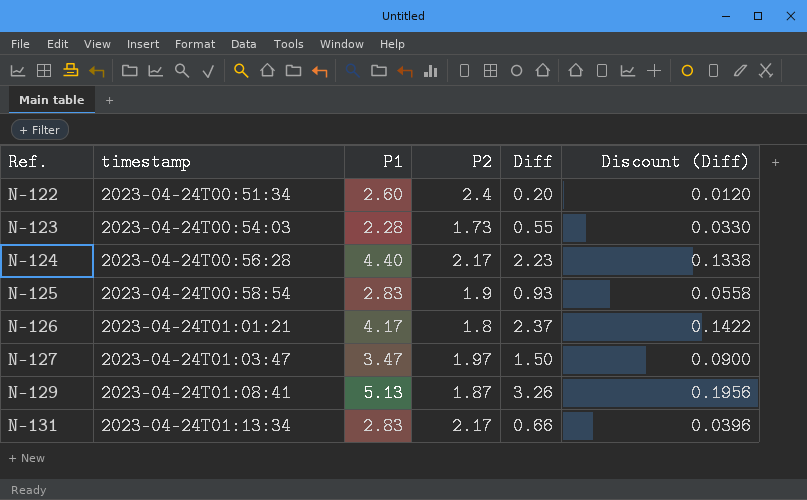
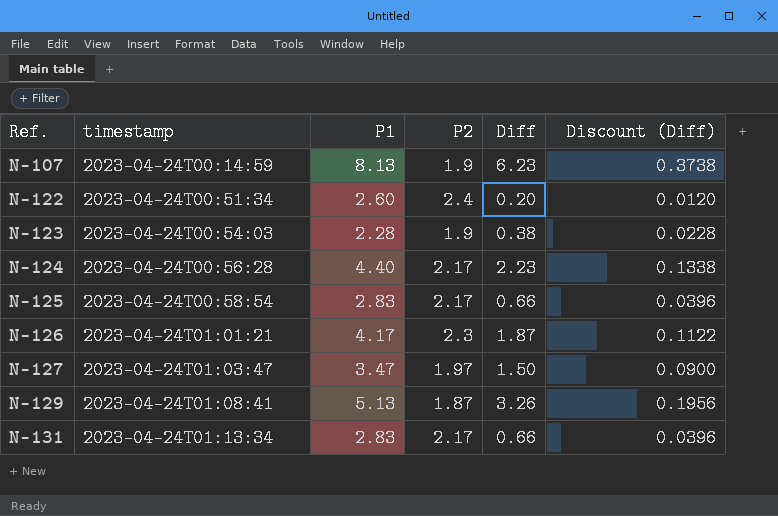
row N-107: none -> 2023-04-24T00:14:59 | 8.13 | 1.9 | 6.23 | 0.3738
N-123 | P2: 1.73 -> 1.9
N-123 | Diff: 0.55 -> 0.38
N-123 | Discount (Diff): 0.0330 -> 0.0228
N-125 | P2: 1.9 -> 2.17
N-125 | Diff: 0.93 -> 0.66
N-125 | Discount (Diff): 0.0558 -> 0.0396
N-126 | P2: 1.8 -> 2.3
N-126 | Diff: 2.37 -> 1.87
N-126 | Discount (Diff): 0.1422 -> 0.1122

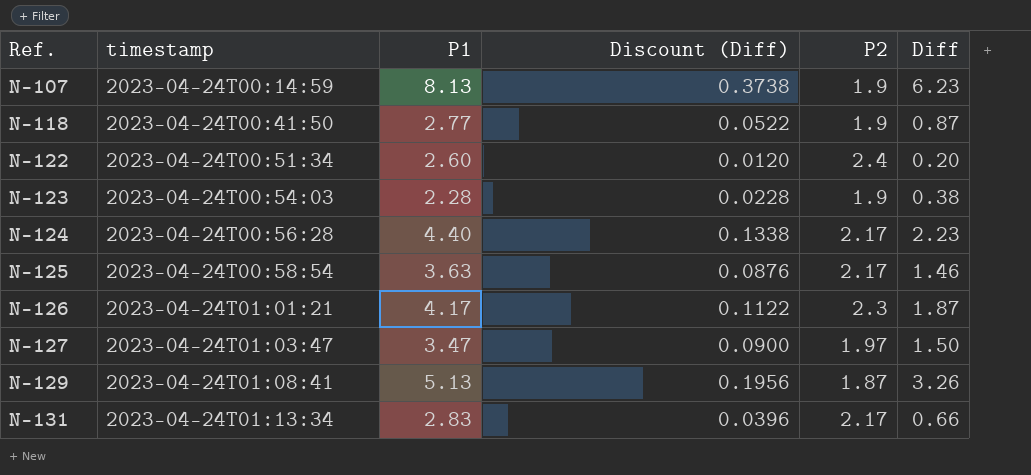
column Discount (Diff) | position: 6 -> 4
row N-118: none -> 2023-04-24T00:41:50 | 2.77 | 0.0522 | 1.9 | 0.87
N-125 | P1: 2.83 -> 3.63
N-125 | Discount (Diff): 0.0396 -> 0.0876
N-125 | Diff: 0.66 -> 1.46

